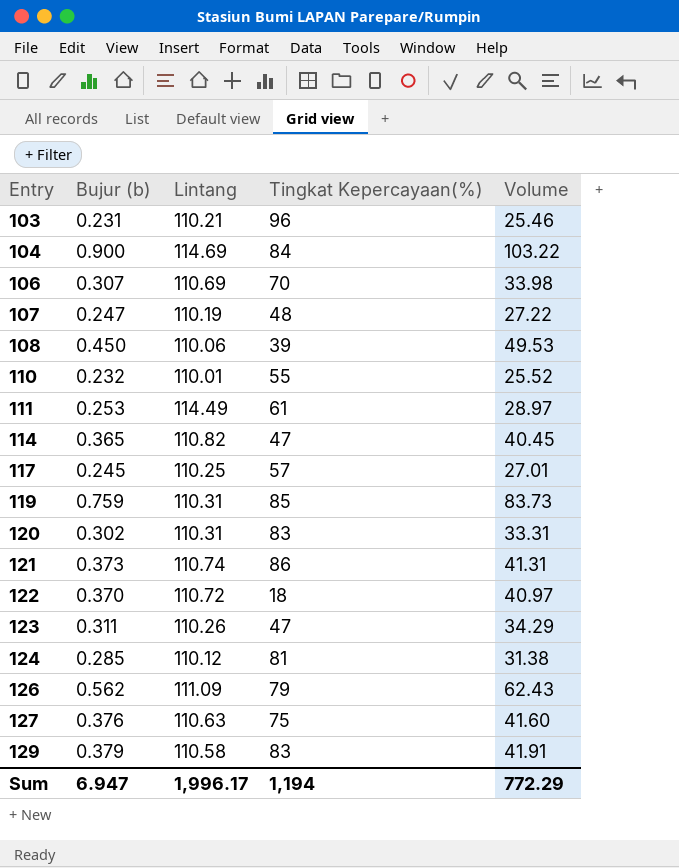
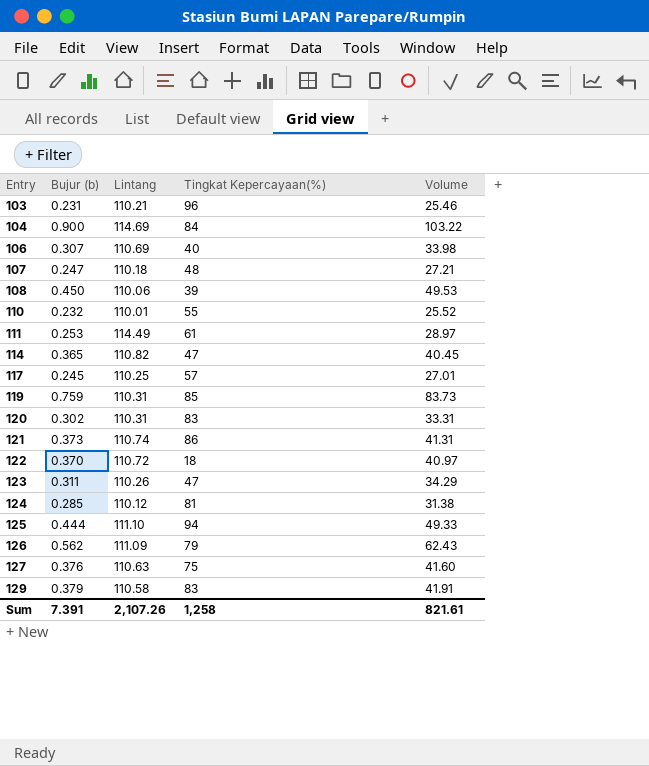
106 | Tingkat Kepercayaan(%): 70 -> 40
107 | Lintang: 110.19 -> 110.18
107 | Volume: 27.22 -> 27.21
row 125: none -> 0.444 | 111.10 | 94 | 49.33
Sum | Bujur (b): 6.947 -> 7.391
Sum | Lintang: 1,996.17 -> 2,107.26
Sum | Tingkat Kepercayaan(%): 1,194 -> 1,258
Sum | Volume: 772.29 -> 821.61

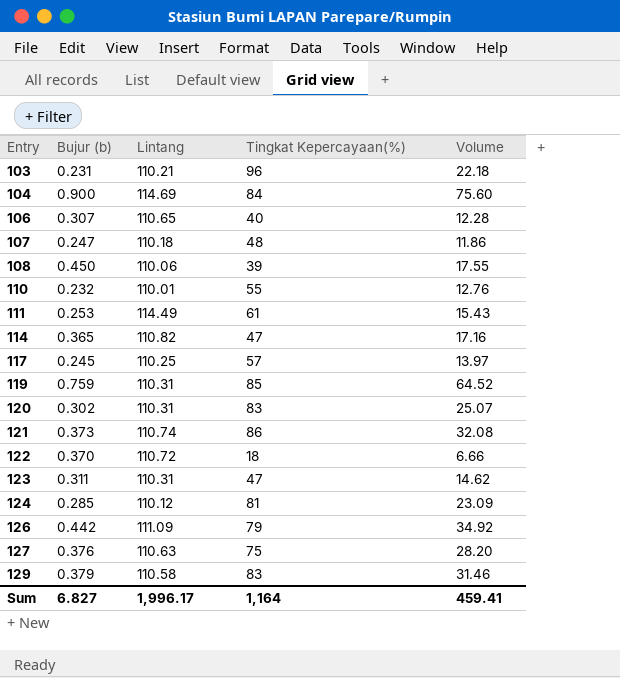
column Volume | formula: [Bujur (b)] * [Lintang] -> [Bujur (b)] * [Tingkat Kepercayaan(%)]
row 125: 0.444 | 111.10 | 94 | 49.33 -> none
106 | Lintang: 110.69 -> 110.65
123 | Lintang: 110.26 -> 110.31
126 | Bujur (b): 0.562 -> 0.442
Sum | Bujur (b): 7.391 -> 6.827
Sum | Lintang: 2,107.26 -> 1,996.17
Sum | Tingkat Kepercayaan(%): 1,258 -> 1,164
Sum | Volume: 821.61 -> 459.41

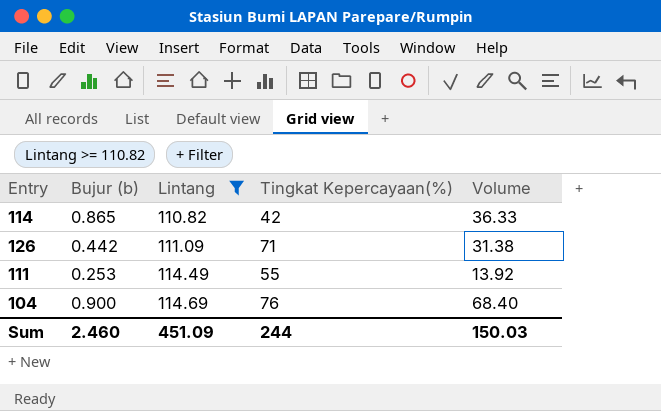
filter: none -> Lintang >= 110.82
row order: Entry ascending -> Lintang ascending
114 | Bujur (b): 0.365 -> 0.865
114 | Tingkat Kepercayaan(%): 47 -> 42
114 | Volume: 17.16 -> 36.33
126 | Tingkat Kepercayaan(%): 79 -> 71
126 | Volume: 34.92 -> 31.38
111 | Tingkat Kepercayaan(%): 61 -> 55
111 | Volume: 15.43 -> 13.92
104 | Tingkat Kepercayaan(%): 84 -> 76
104 | Volume: 75.60 -> 68.40
Sum | Bujur (b): 6.827 -> 2.460
Sum | Lintang: 1,996.17 -> 451.09
Sum | Tingkat Kepercayaan(%): 1,164 -> 244
Sum | Volume: 459.41 -> 150.03

